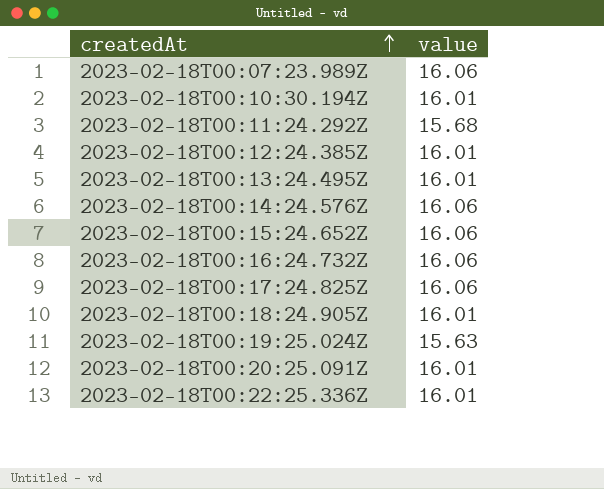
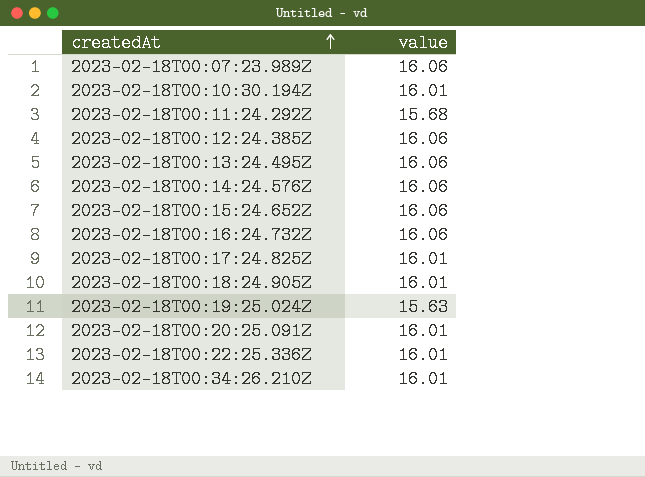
2023-02-18T00:12:24.385Z | value: 16.01 -> 16.06
2023-02-18T00:13:24.495Z | value: 16.01 -> 16.06
2023-02-18T00:17:24.825Z | value: 16.06 -> 16.01
row 2023-02-18T00:34:26.210Z: none -> 16.01

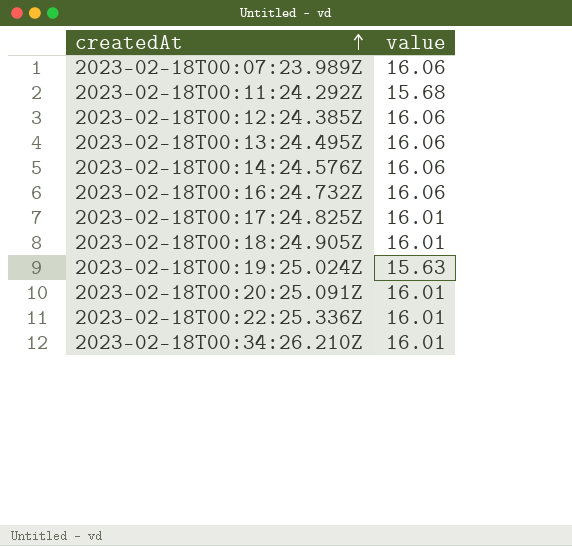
row 2023-02-18T00:10:30.194Z: 16.01 -> none
row 2023-02-18T00:15:24.652Z: 16.06 -> none

